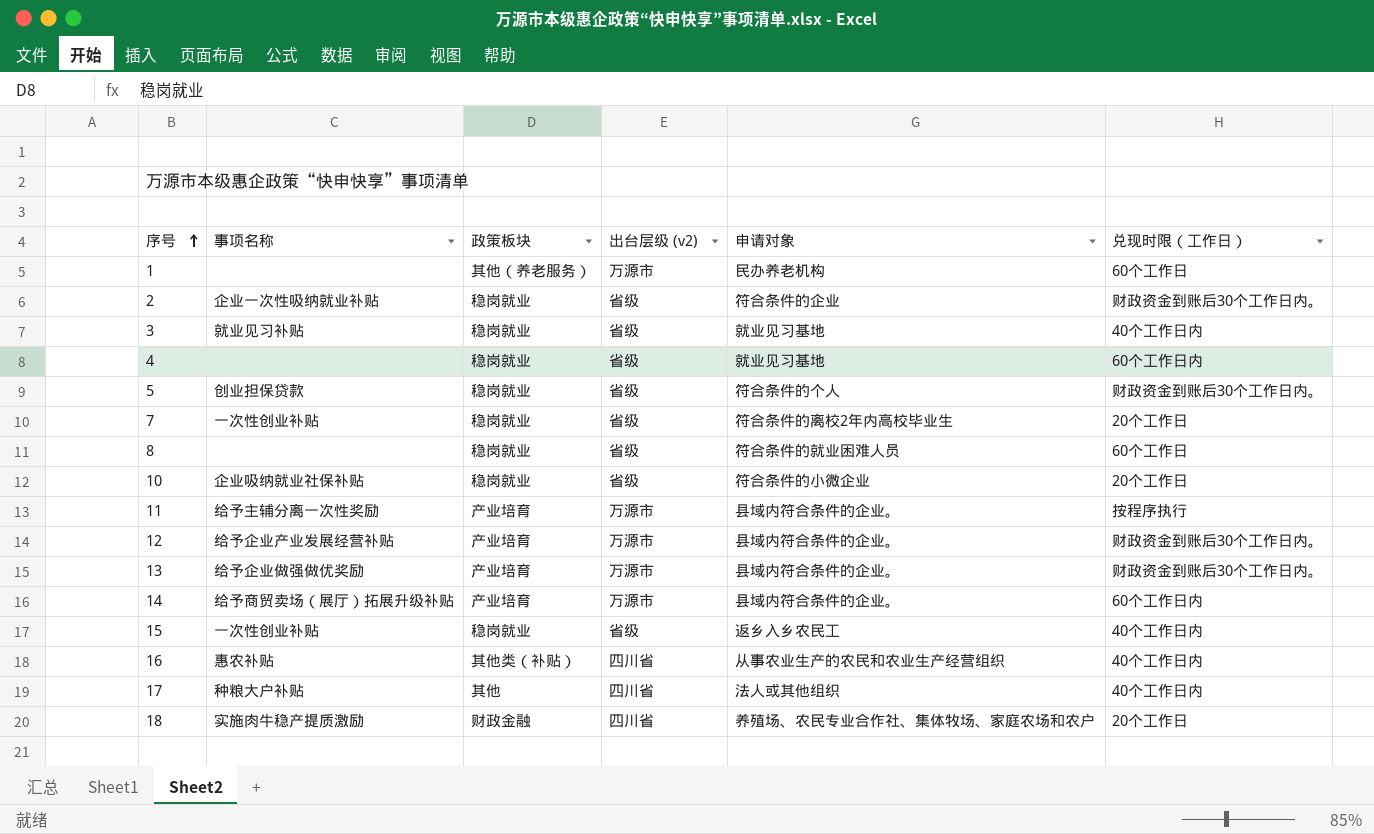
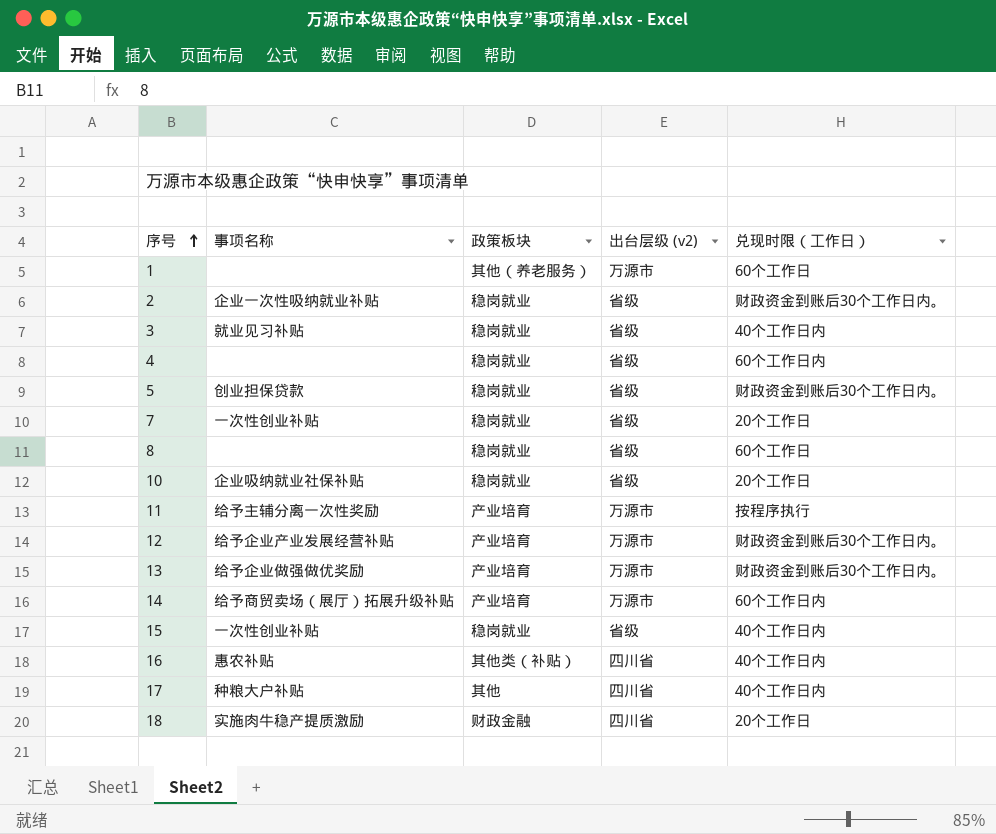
column 申请对象 | position: 5 -> none

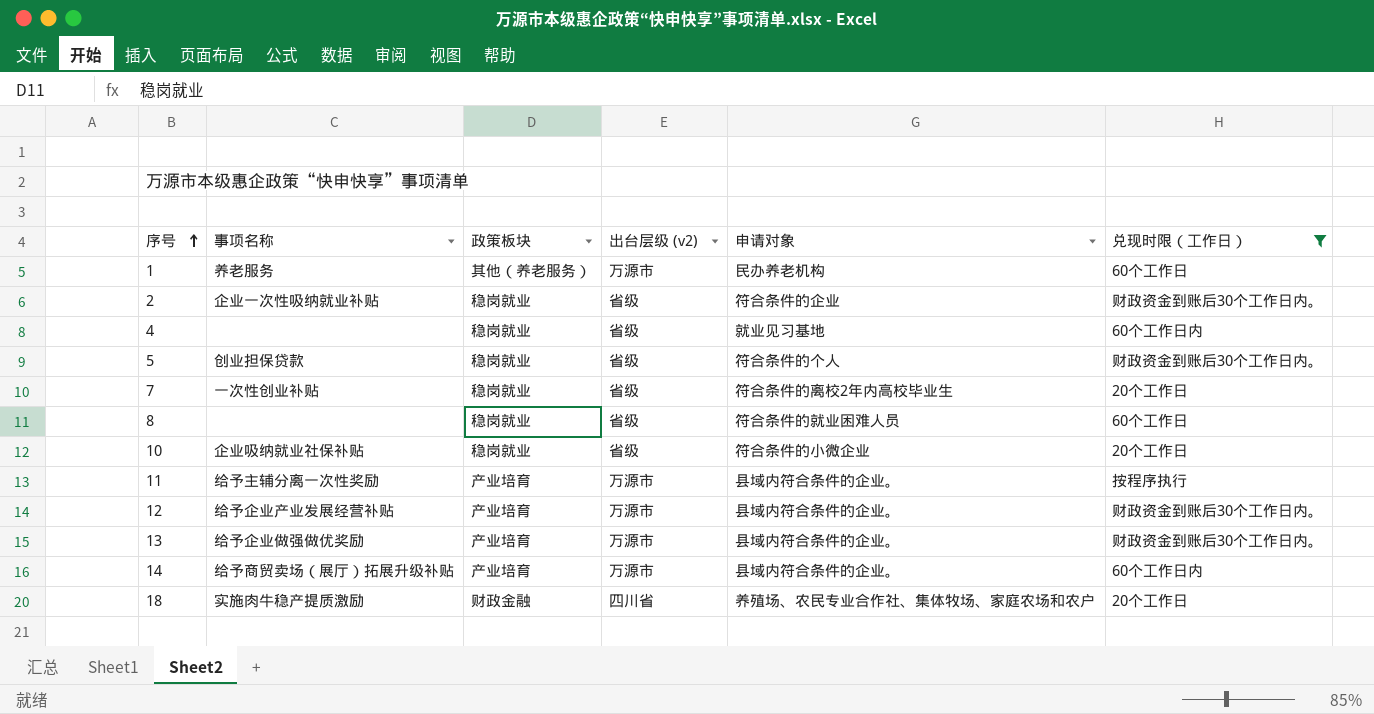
filter: none -> 兑现时限（工作日） != 40个工作日内
column 申请对象 | position: none -> 5
1 | 事项名称: none -> 养老服务

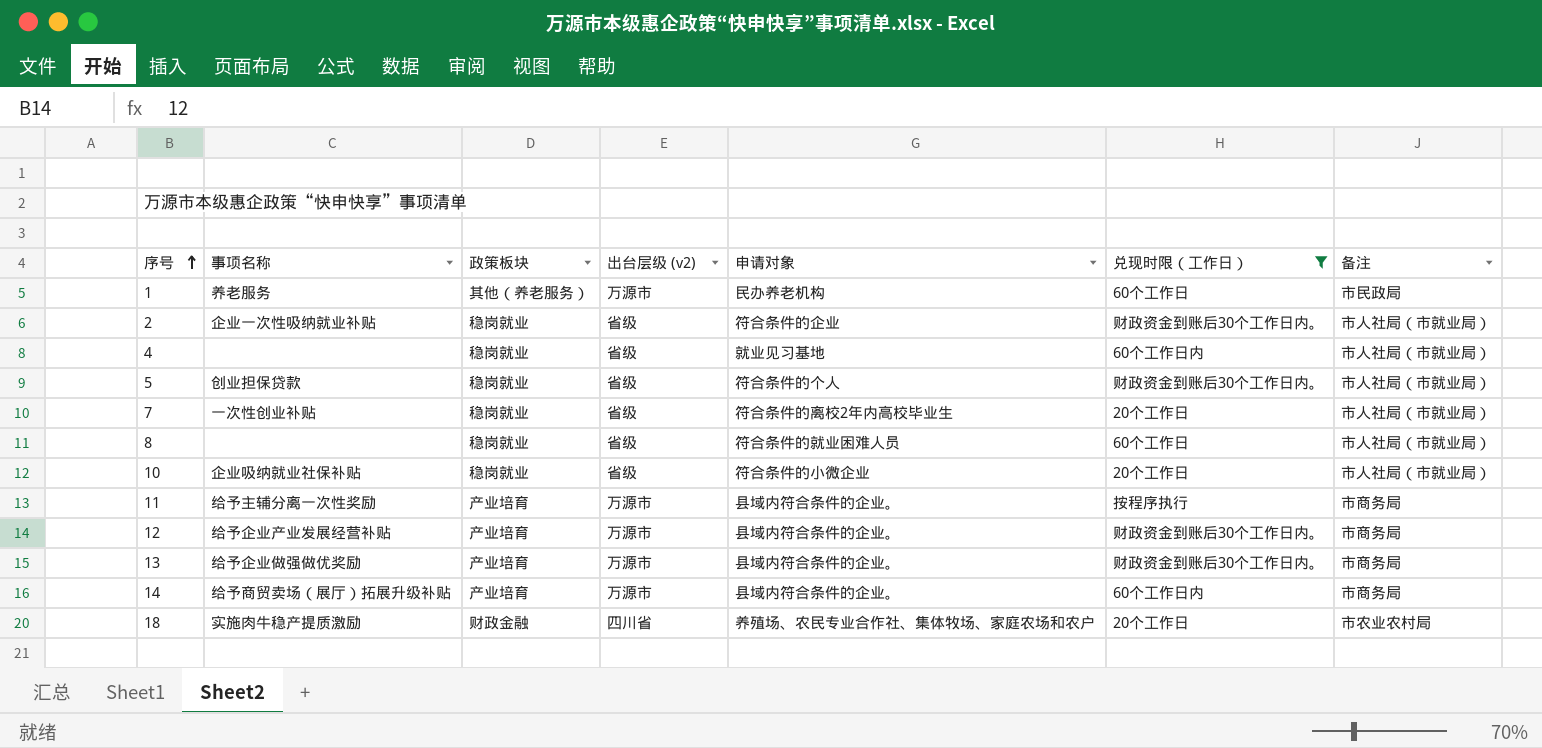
column 备注 | position: none -> 7

